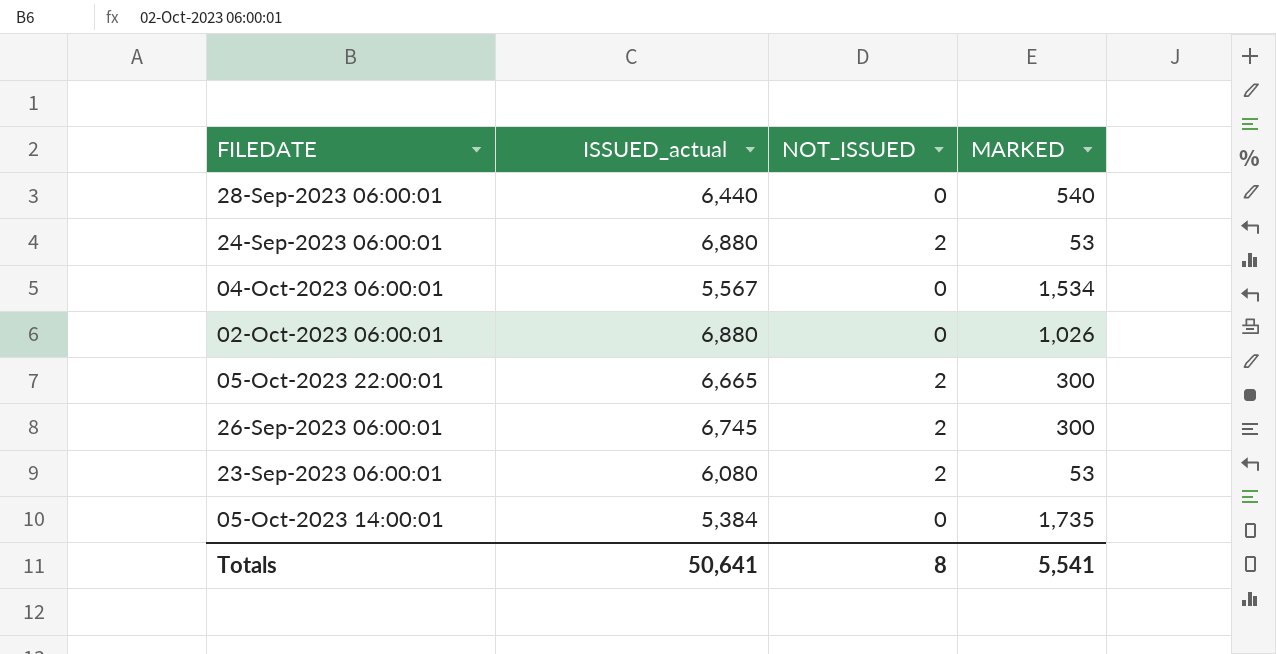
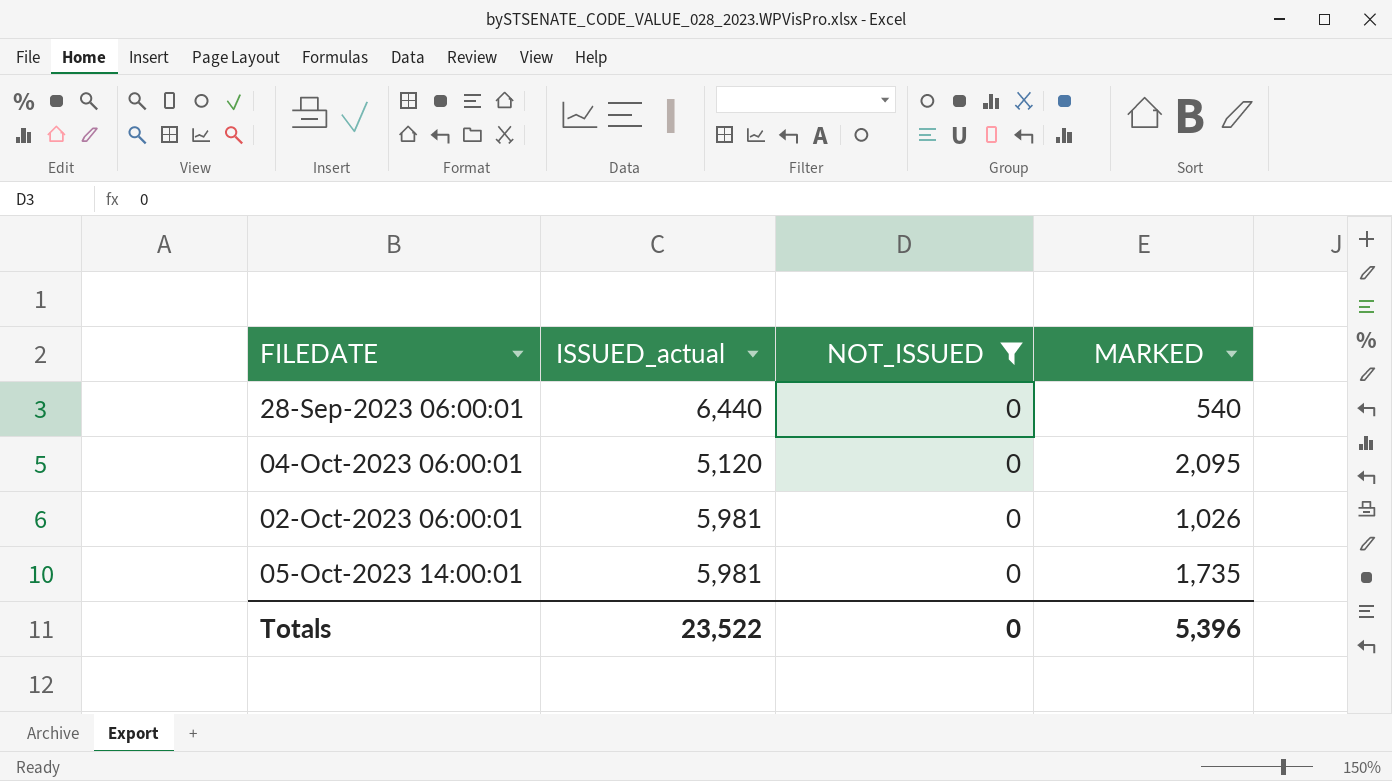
filter: none -> NOT_ISSUED = 0
04-Oct-2023 06:00:01 | ISSUED_actual: 5,567 -> 5,120
04-Oct-2023 06:00:01 | MARKED: 1,534 -> 2,095
02-Oct-2023 06:00:01 | ISSUED_actual: 6,880 -> 5,981
05-Oct-2023 14:00:01 | ISSUED_actual: 5,384 -> 5,981
Totals | ISSUED_actual: 50,641 -> 23,522
Totals | NOT_ISSUED: 8 -> 0
Totals | MARKED: 5,541 -> 5,396

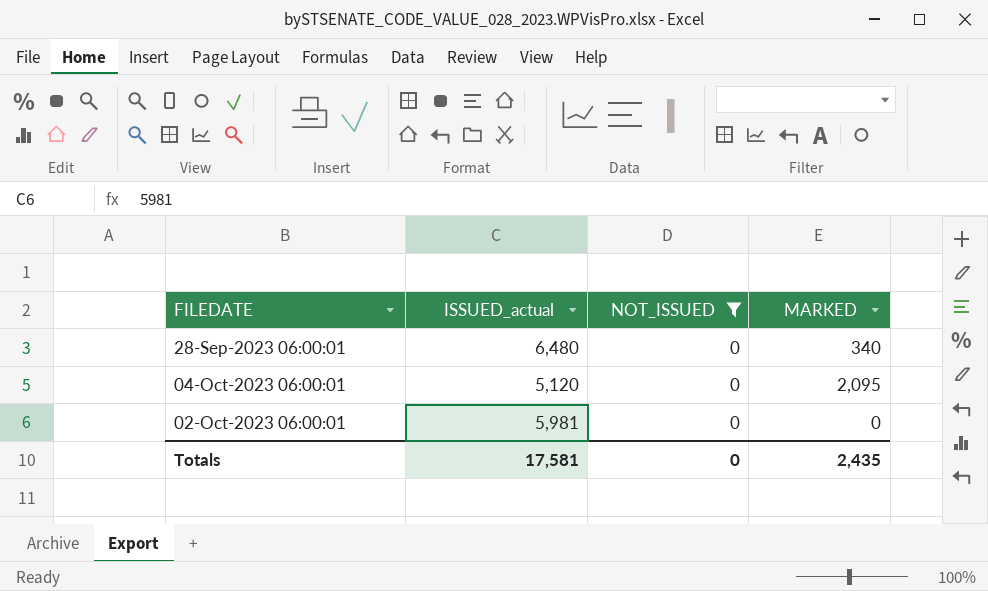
row 05-Oct-2023 14:00:01: 5,981 | 0 | 1,735 -> none
28-Sep-2023 06:00:01 | ISSUED_actual: 6,440 -> 6,480
28-Sep-2023 06:00:01 | MARKED: 540 -> 340
02-Oct-2023 06:00:01 | MARKED: 1,026 -> 0
Totals | ISSUED_actual: 23,522 -> 17,581
Totals | MARKED: 5,396 -> 2,435

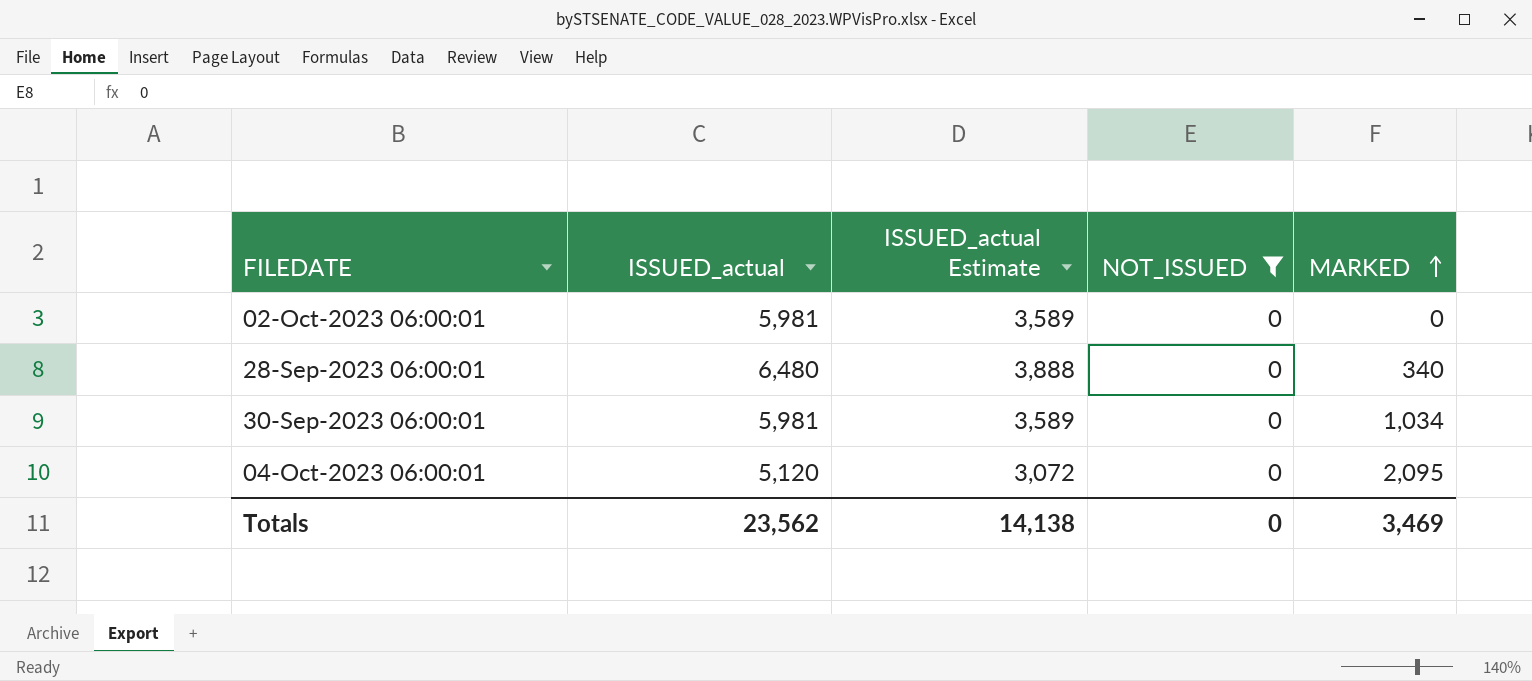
row order: none -> MARKED ascending
column ISSUED_actual Estimate | formula: none -> [ISSUED_actual] * 0.6
row 30-Sep-2023 06:00:01: none -> 5,981 | 3,589 | 0 | 1,034
Totals | ISSUED_actual: 17,581 -> 23,562
Totals | MARKED: 2,435 -> 3,469

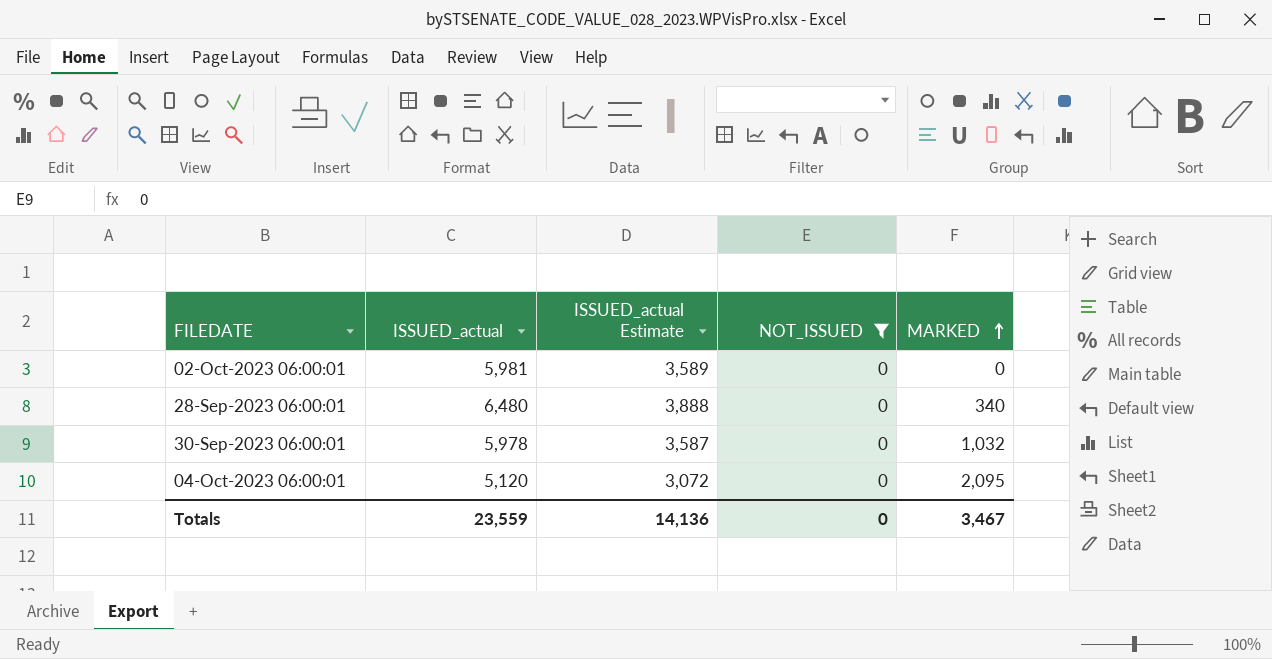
30-Sep-2023 06:00:01 | ISSUED_actual: 5,981 -> 5,978
30-Sep-2023 06:00:01 | ISSUED_actual Estimate: 3,589 -> 3,587
30-Sep-2023 06:00:01 | MARKED: 1,034 -> 1,032
Totals | ISSUED_actual: 23,562 -> 23,559
Totals | ISSUED_actual Estimate: 14,138 -> 14,136
Totals | MARKED: 3,469 -> 3,467

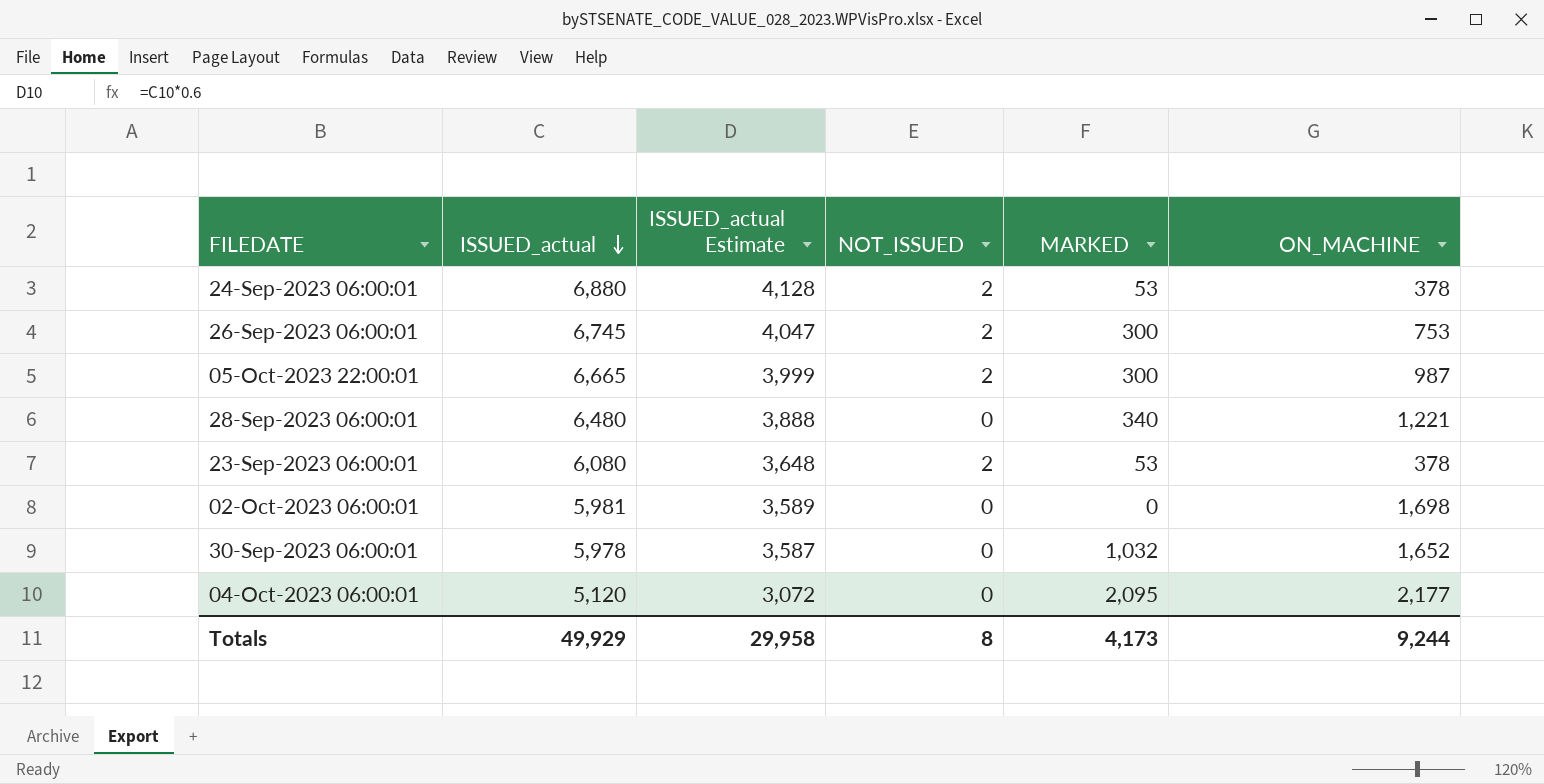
filter: NOT_ISSUED = 0 -> none
row order: MARKED ascending -> ISSUED_actual descending
column ON_MACHINE | position: none -> 6
Totals | ISSUED_actual: 23,559 -> 49,929
Totals | ISSUED_actual Estimate: 14,136 -> 29,958
Totals | NOT_ISSUED: 0 -> 8
Totals | MARKED: 3,467 -> 4,173

